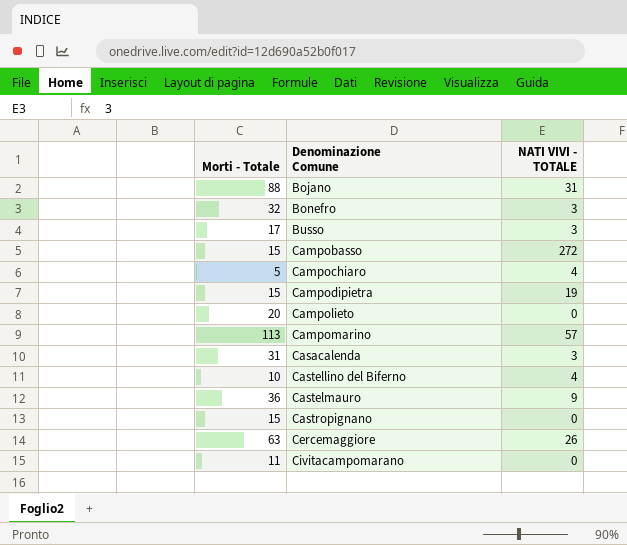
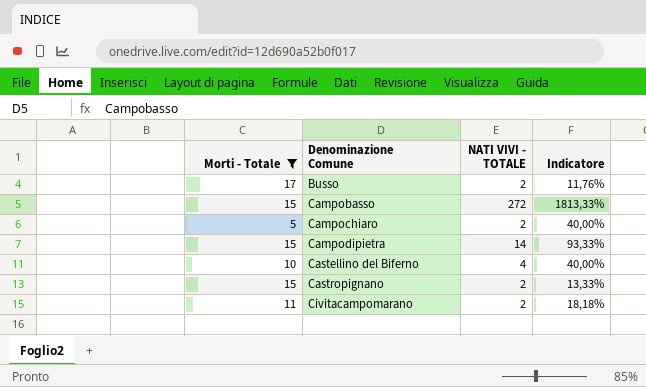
filter: none -> Morti - Totale <= 17
column Indicatore | formula: none -> [NATI VIVI - TOTALE] / [Morti - Totale]
Busso | NATI VIVI - TOTALE: 3 -> 2
Campochiaro | NATI VIVI - TOTALE: 4 -> 2
Campodipietra | NATI VIVI - TOTALE: 19 -> 14
Castropignano | NATI VIVI - TOTALE: 0 -> 2
Civitacampomarano | NATI VIVI - TOTALE: 0 -> 2

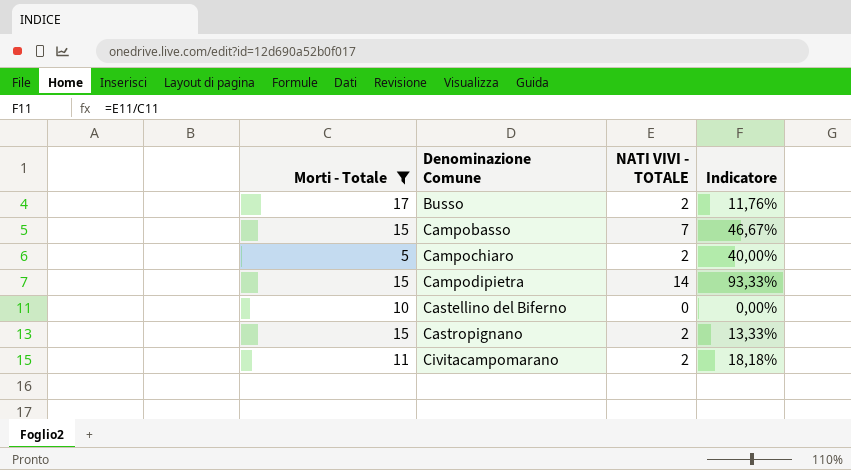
Campobasso | NATI VIVI - TOTALE: 272 -> 7
Campobasso | Indicatore: 1813,33% -> 46,67%
Castellino del Biferno | NATI VIVI - TOTALE: 4 -> 0
Castellino del Biferno | Indicatore: 40,00% -> 0,00%

